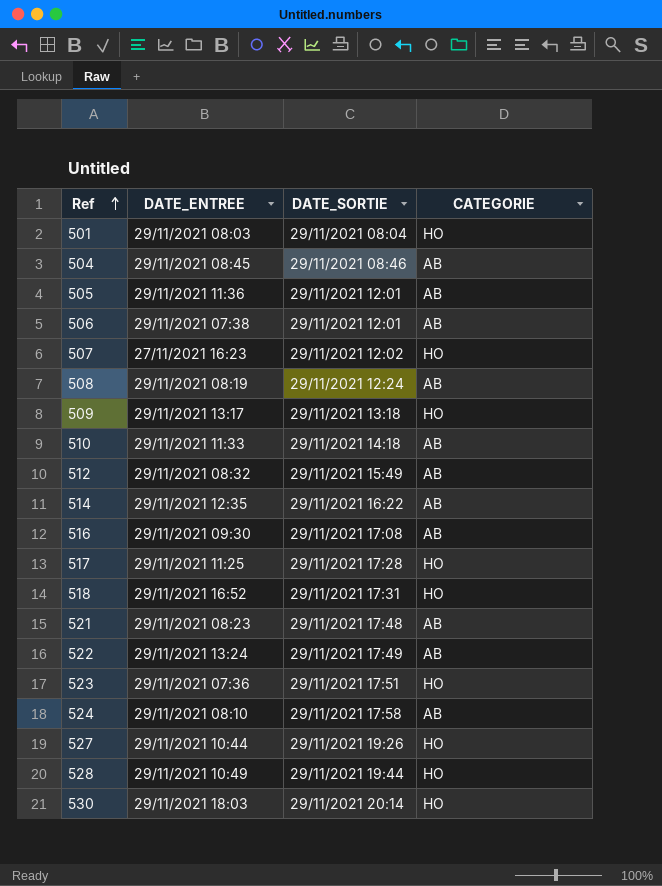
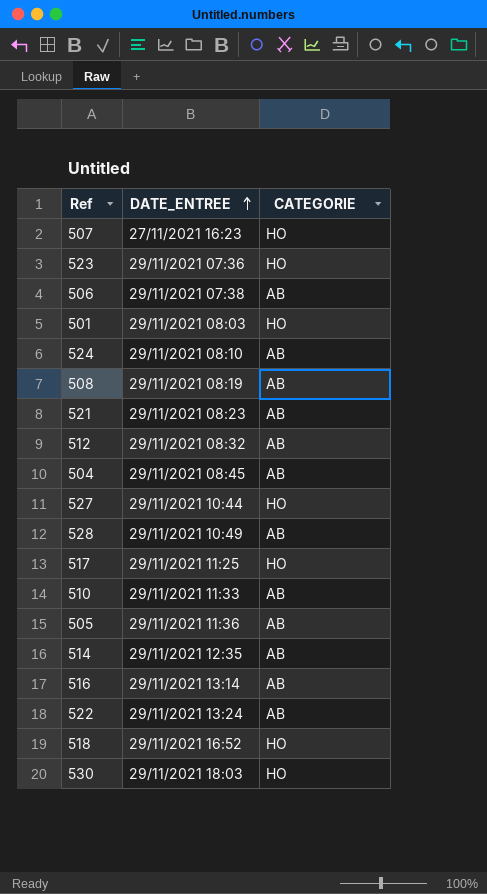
row order: Ref ascending -> DATE_ENTREE ascending
column DATE_SORTIE | position: 3 -> none
row 509: 29/11/2021 13:17 | 29/11/2021 13:18 | HO -> none
528 | CATEGORIE: HO -> AB
516 | DATE_ENTREE: 29/11/2021 09:30 -> 29/11/2021 13:14

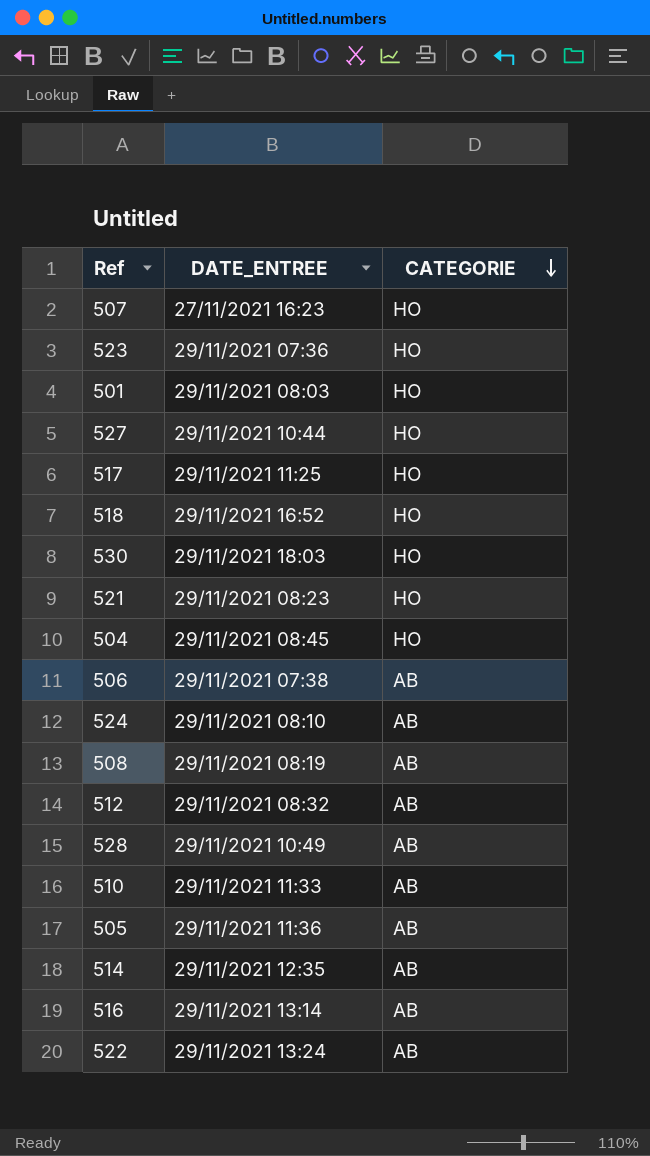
row order: DATE_ENTREE ascending -> CATEGORIE descending
521 | CATEGORIE: AB -> HO
504 | CATEGORIE: AB -> HO

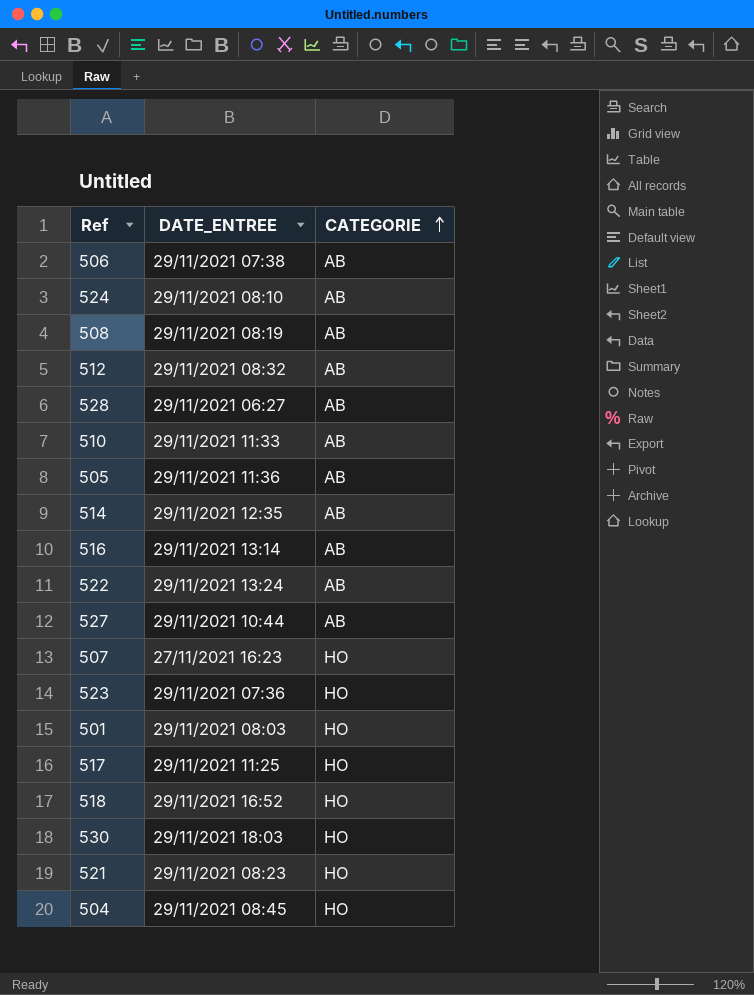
row order: CATEGORIE descending -> CATEGORIE ascending
528 | DATE_ENTREE: 29/11/2021 10:49 -> 29/11/2021 06:27
527 | CATEGORIE: HO -> AB

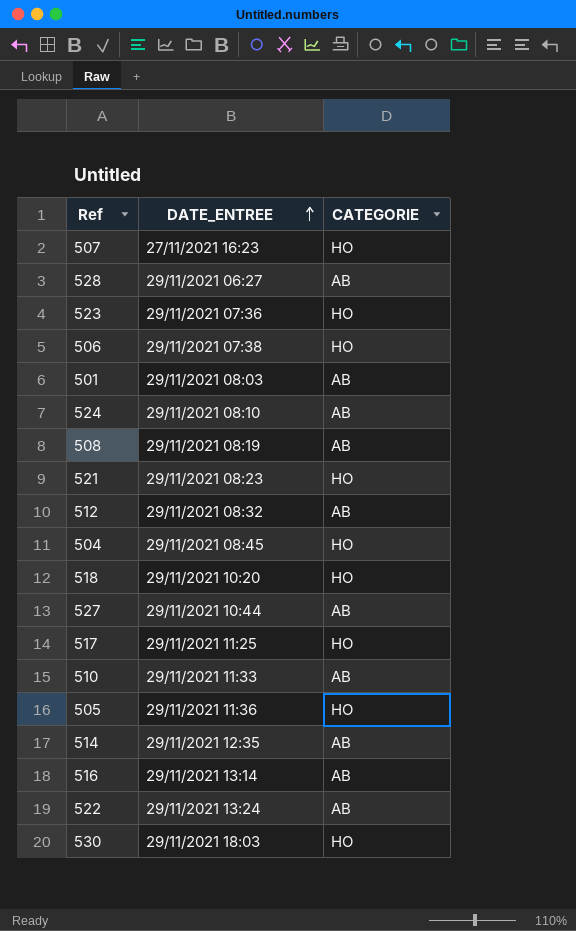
row order: CATEGORIE ascending -> DATE_ENTREE ascending
506 | CATEGORIE: AB -> HO
501 | CATEGORIE: HO -> AB
518 | DATE_ENTREE: 29/11/2021 16:52 -> 29/11/2021 10:20
505 | CATEGORIE: AB -> HO

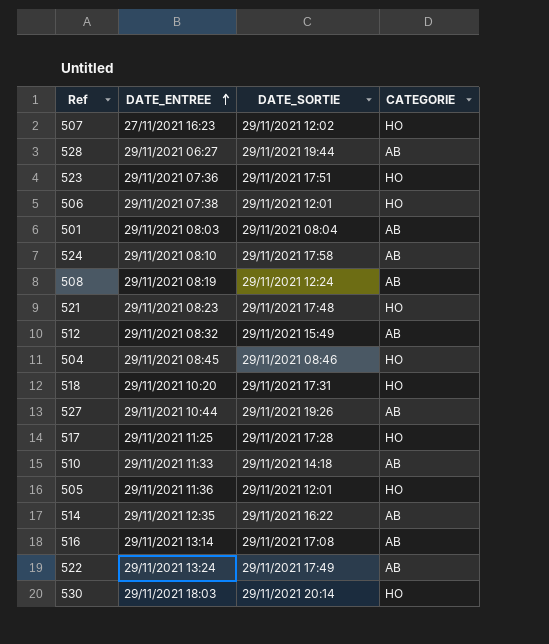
column DATE_SORTIE | position: none -> 3

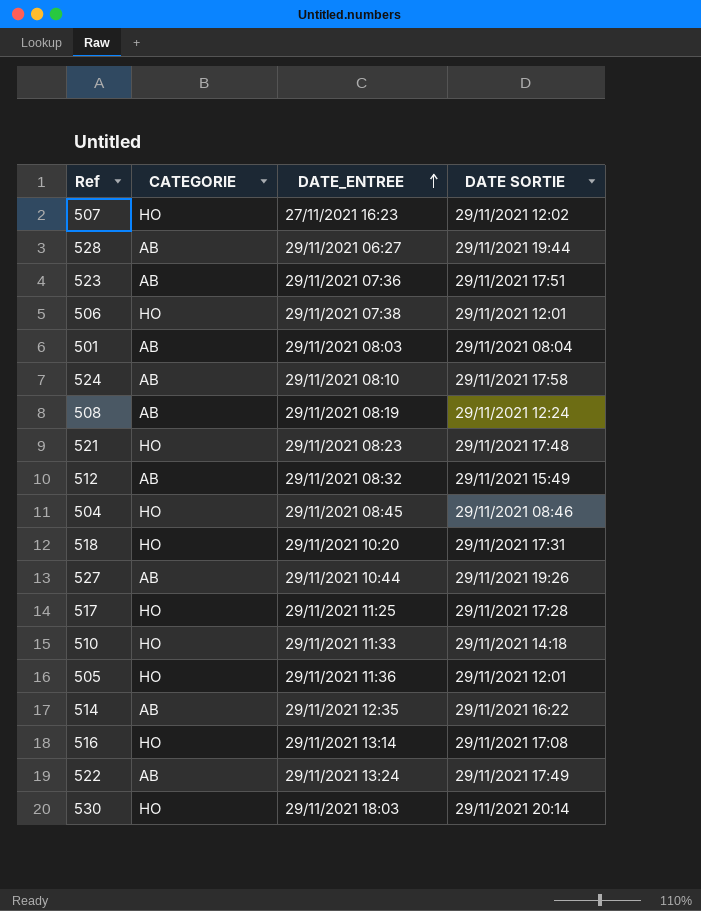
column CATEGORIE | position: 4 -> 2
column name: DATE_SORTIE -> DATE SORTIE
523 | CATEGORIE: HO -> AB
510 | CATEGORIE: AB -> HO
516 | CATEGORIE: AB -> HO

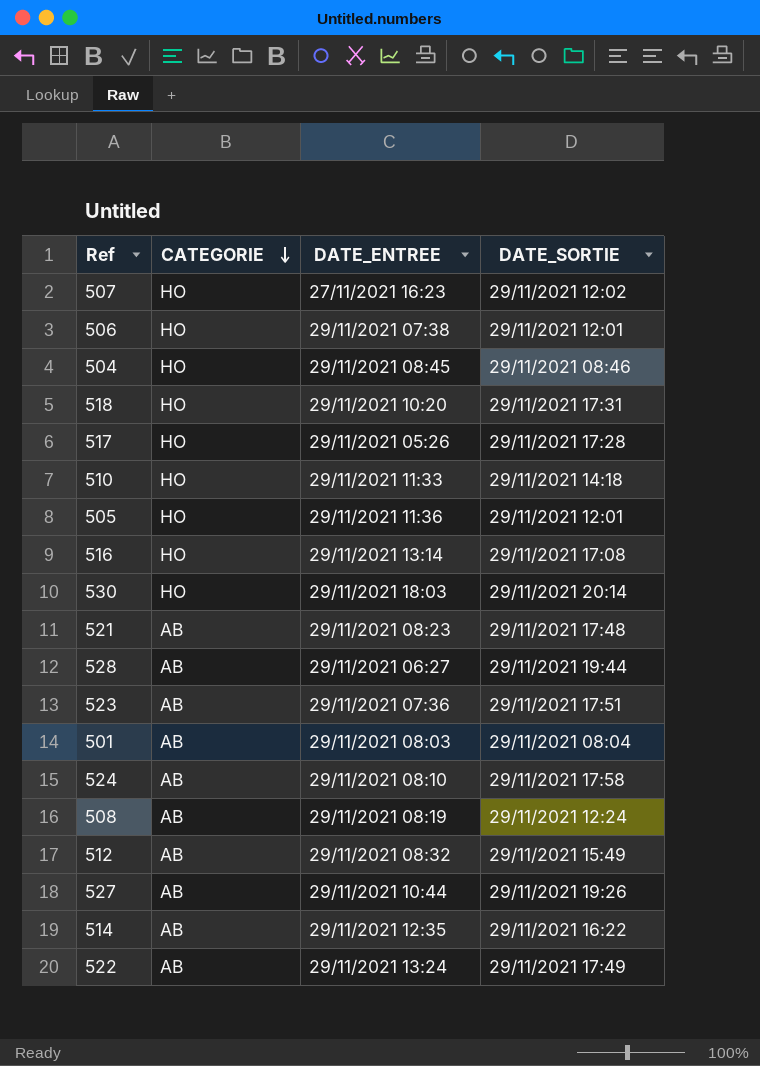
row order: DATE_ENTREE ascending -> CATEGORIE descending
column name: DATE SORTIE -> DATE_SORTIE
517 | DATE_ENTREE: 29/11/2021 11:25 -> 29/11/2021 05:26
521 | CATEGORIE: HO -> AB

